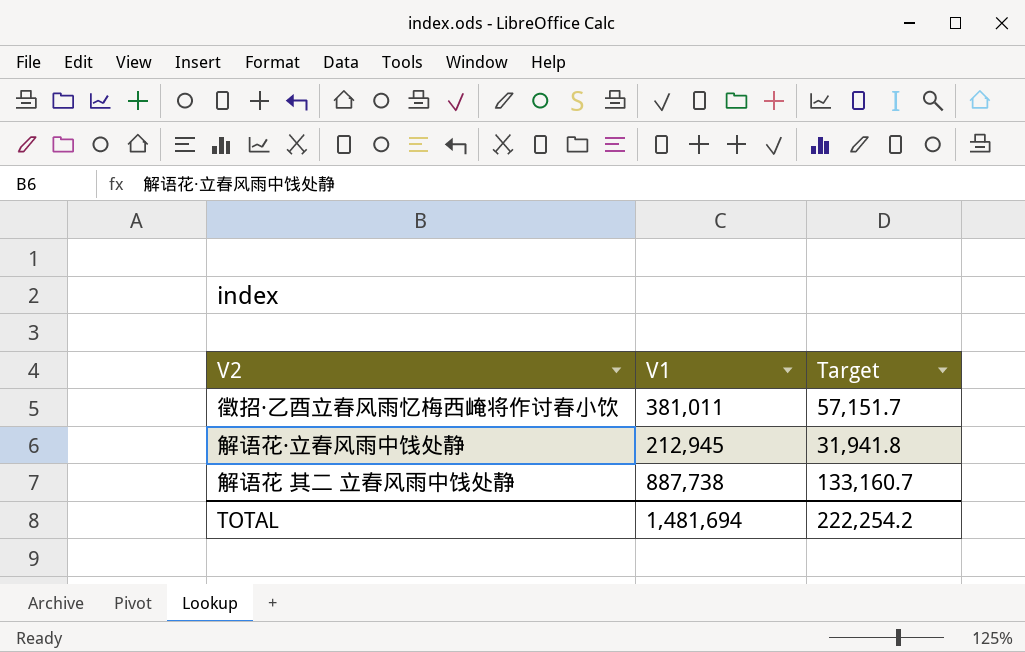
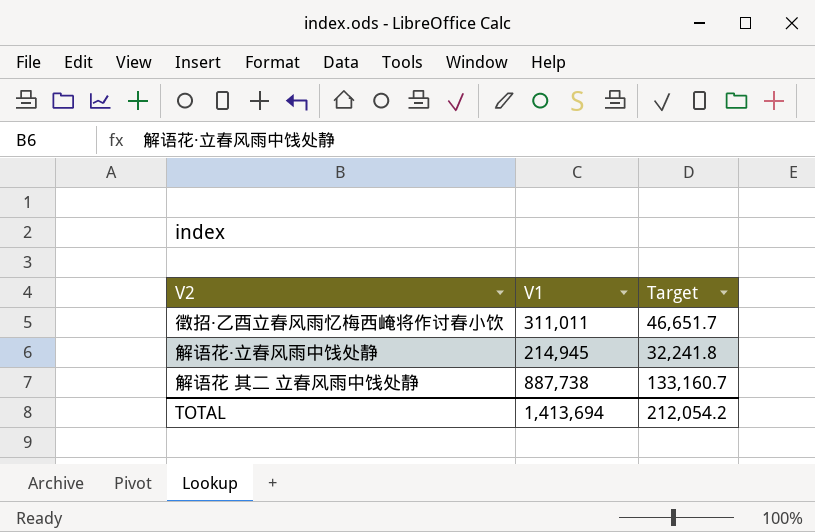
徵招·乙酉立春风雨忆梅西崦将作讨春小饮 | V1: 381,011 -> 311,011
徵招·乙酉立春风雨忆梅西崦将作讨春小饮 | Target: 57,151.7 -> 46,651.7
解语花·立春风雨中饯处静 | V1: 212,945 -> 214,945
解语花·立春风雨中饯处静 | Target: 31,941.8 -> 32,241.8
TOTAL | V1: 1,481,694 -> 1,413,694
TOTAL | Target: 222,254.2 -> 212,054.2

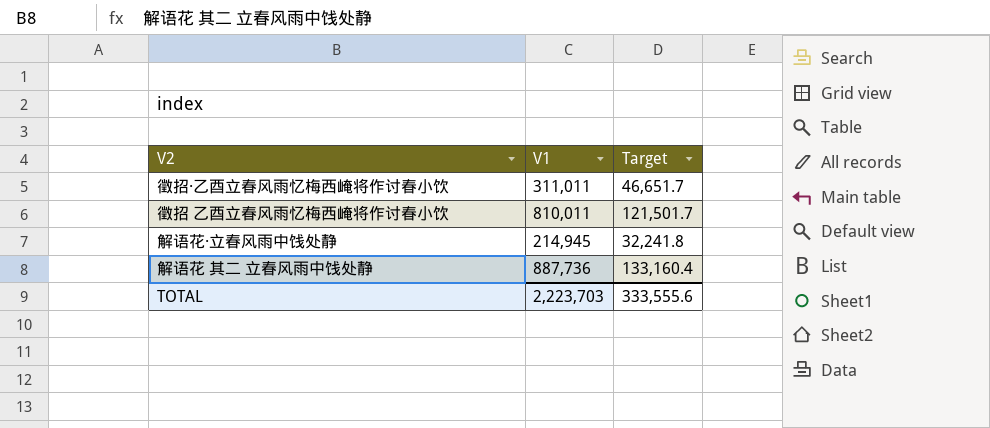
row 徵招 乙酉立春风雨忆梅西崦将作讨春小饮: none -> 810,011 | 121,501.7
解语花 其二 立春风雨中饯处静 | V1: 887,738 -> 887,736
解语花 其二 立春风雨中饯处静 | Target: 133,160.7 -> 133,160.4
TOTAL | V1: 1,413,694 -> 2,223,703
TOTAL | Target: 212,054.2 -> 333,555.6

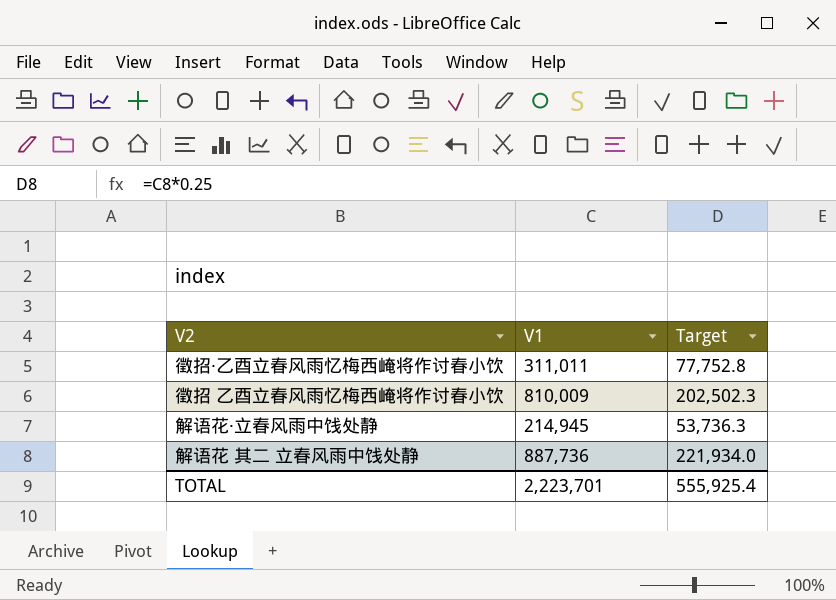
column Target | formula: [V1] * 0.15 -> [V1] * 0.25
徵招 乙酉立春风雨忆梅西崦将作讨春小饮 | V1: 810,011 -> 810,009
TOTAL | V1: 2,223,703 -> 2,223,701
TOTAL | Target: 333,555.6 -> 555,925.4

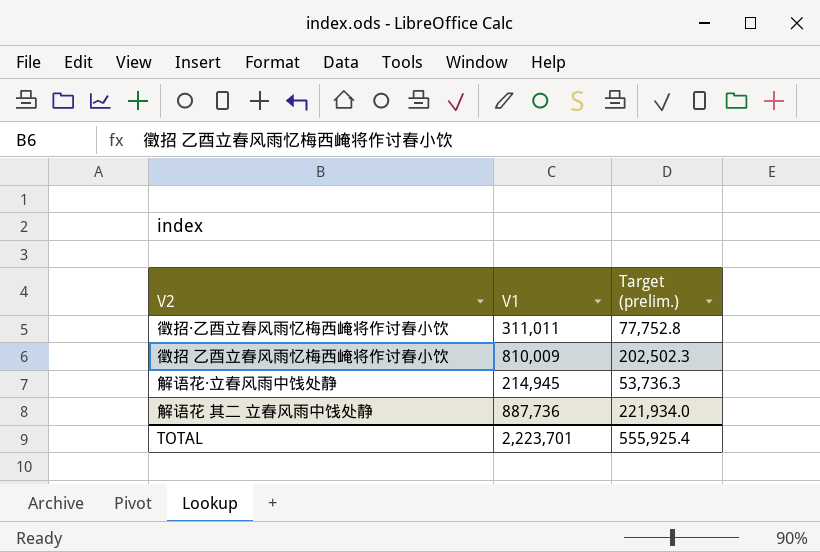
column name: Target -> Target (prelim.)

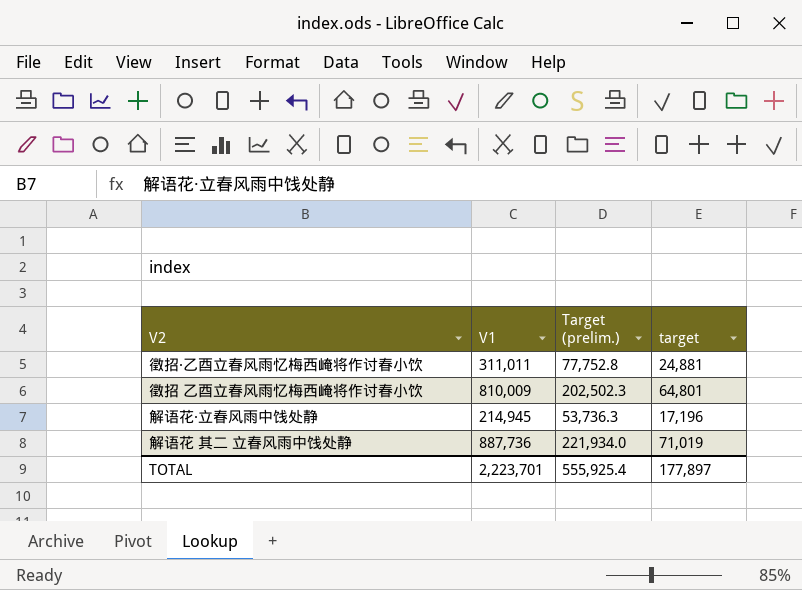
column target | formula: none -> [V1] * 0.08

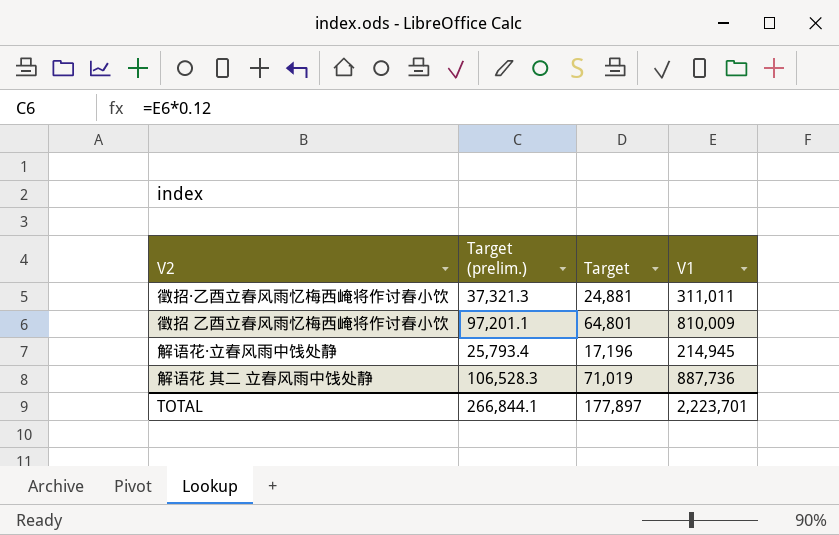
column Target (prelim.) | formula: [V1] * 0.25 -> [V1] * 0.12
column name: target -> Target
column V1 | position: 2 -> 4
TOTAL | Target (prelim.): 555,925.4 -> 266,844.1

